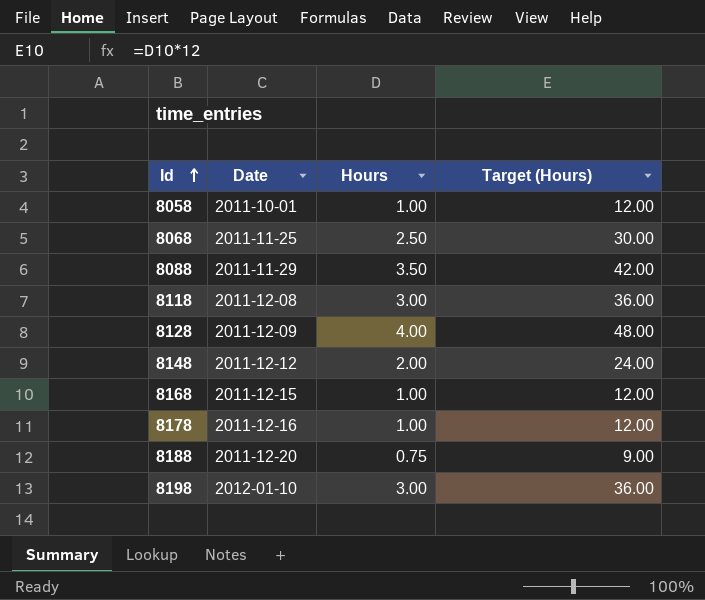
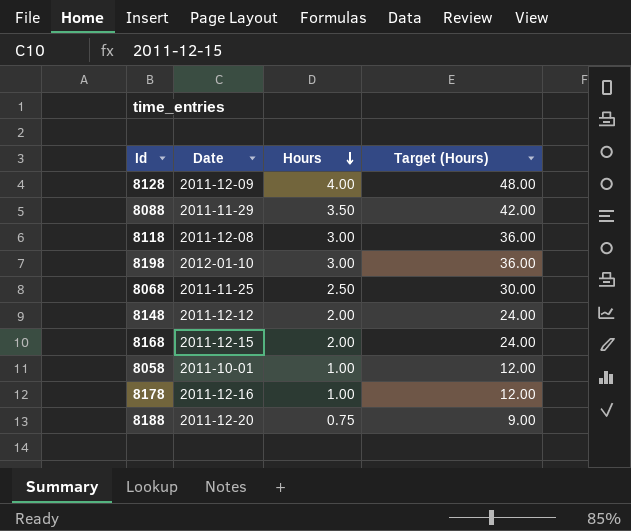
row order: Id ascending -> Hours descending
8168 | Hours: 1.00 -> 2.00
8168 | Target (Hours): 12.00 -> 24.00

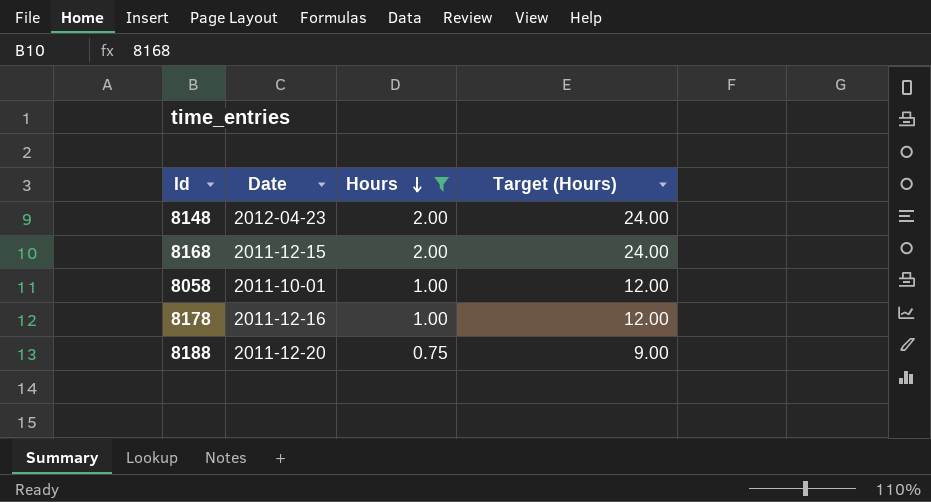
filter: none -> Hours <= 2.00
8148 | Date: 2011-12-12 -> 2012-04-23

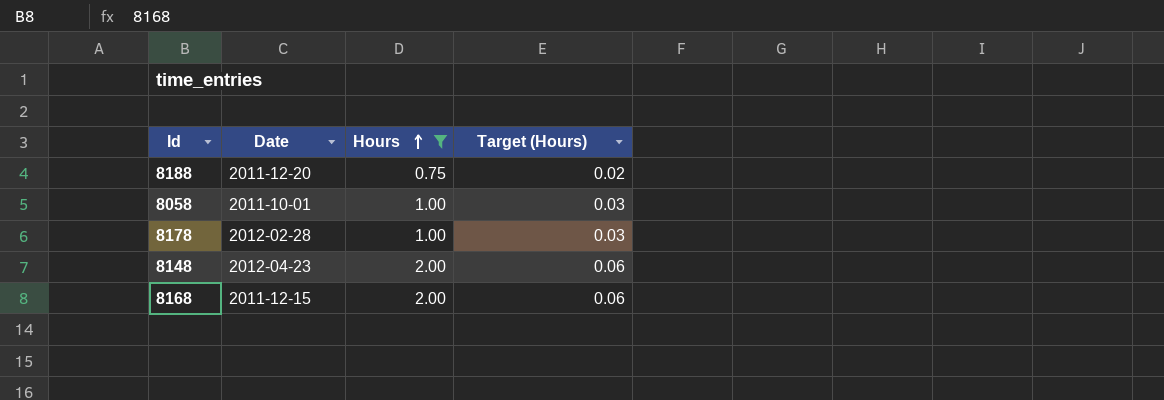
row order: Hours descending -> Hours ascending
column Target (Hours) | formula: [Hours] * 12 -> [Hours] * 0.03
8178 | Date: 2011-12-16 -> 2012-02-28

